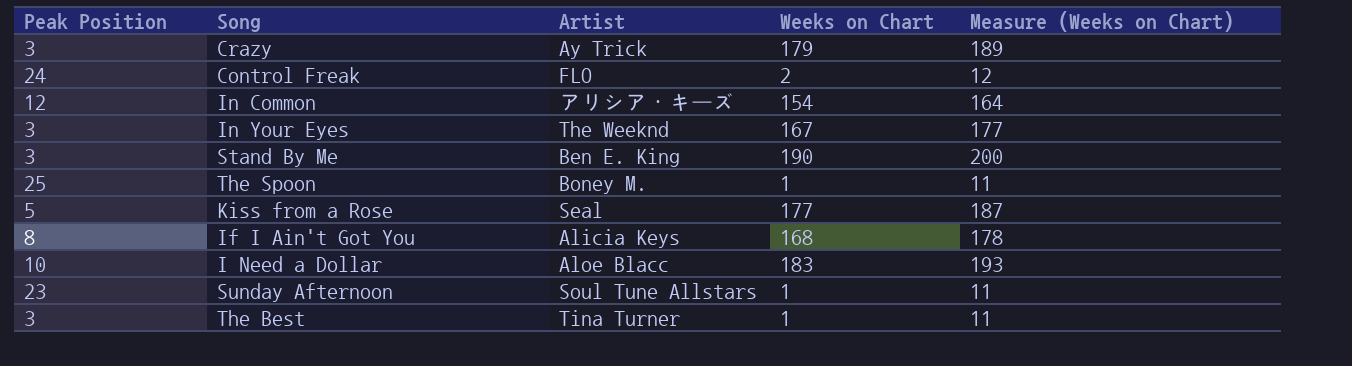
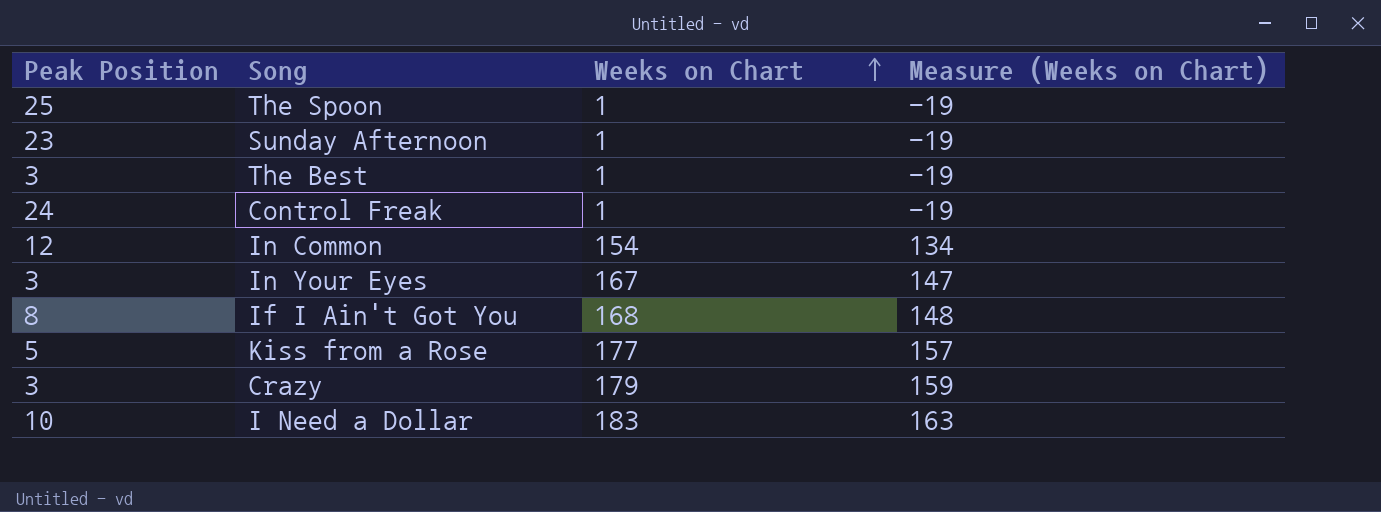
row order: none -> Weeks on Chart ascending
column Artist | position: 3 -> none
column Measure (Weeks on Chart) | formula: [Weeks on Chart] + 10 -> [Weeks on Chart] - 20
row Stand By Me: 3 | Ben E. King | 190 | 200 -> none
Control Freak | Weeks on Chart: 2 -> 1

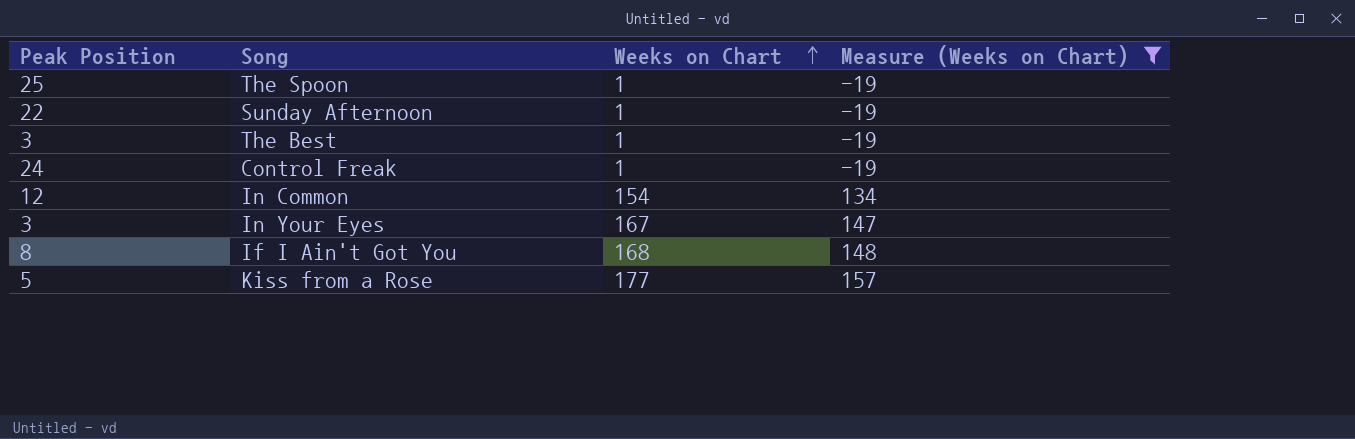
filter: none -> Measure (Weeks on Chart) <= 157
Sunday Afternoon | Peak Position: 23 -> 22

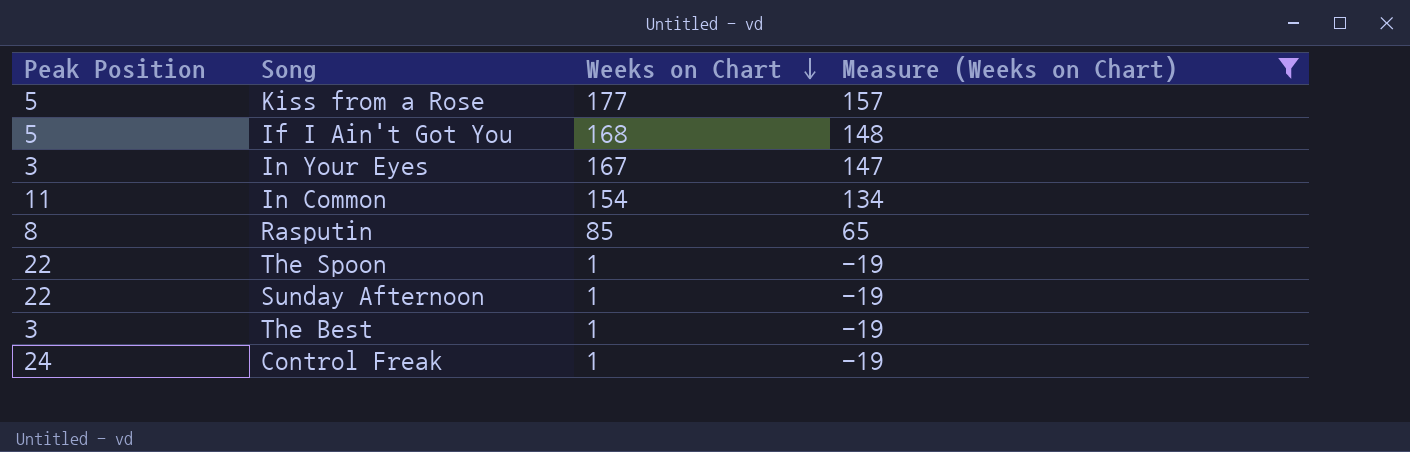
row order: Weeks on Chart ascending -> Weeks on Chart descending
If I Ain't Got You | Peak Position: 8 -> 5
In Common | Peak Position: 12 -> 11
row Rasputin: none -> 8 | 85 | 65
The Spoon | Peak Position: 25 -> 22

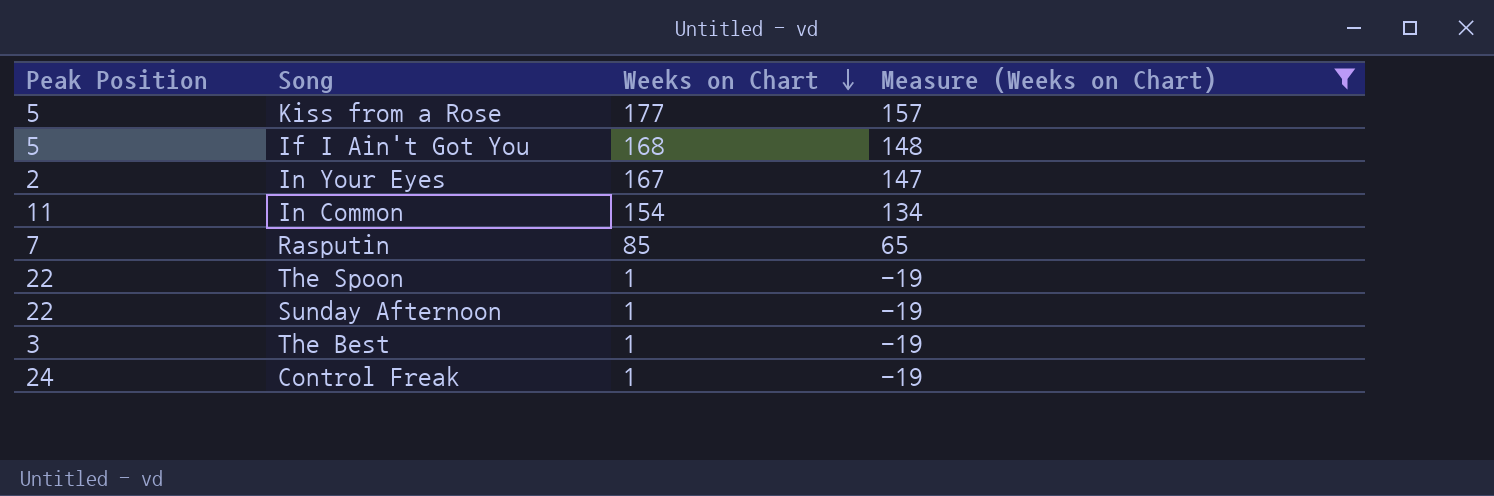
In Your Eyes | Peak Position: 3 -> 2
Rasputin | Peak Position: 8 -> 7

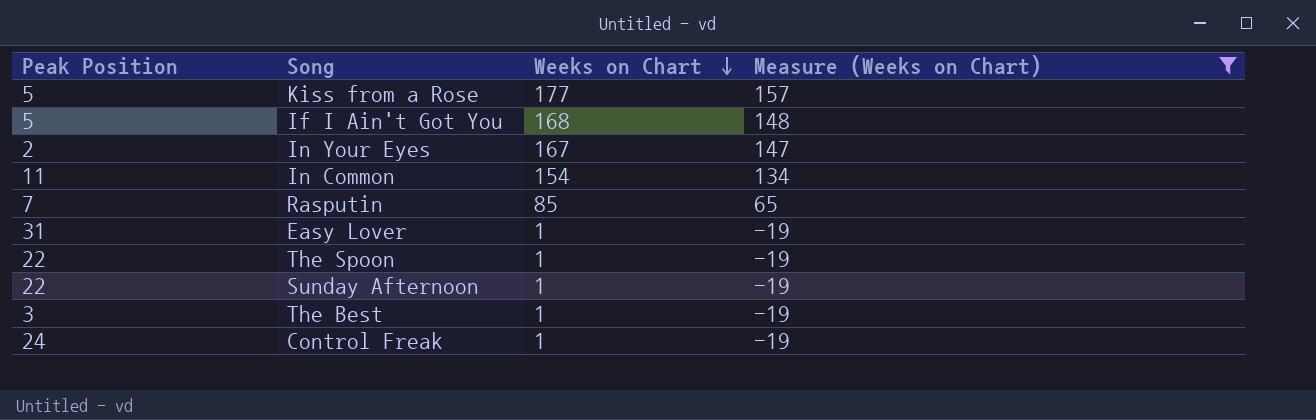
row Easy Lover: none -> 31 | 1 | -19

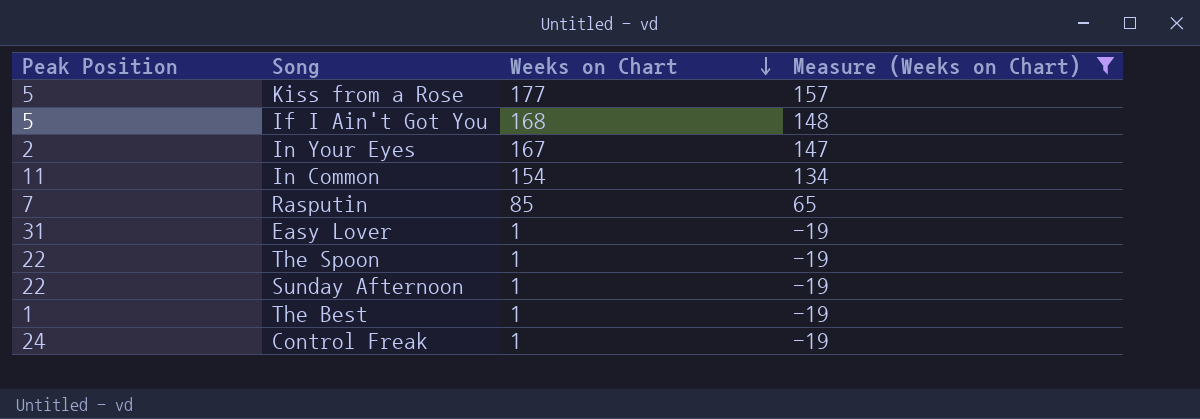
The Best | Peak Position: 3 -> 1

